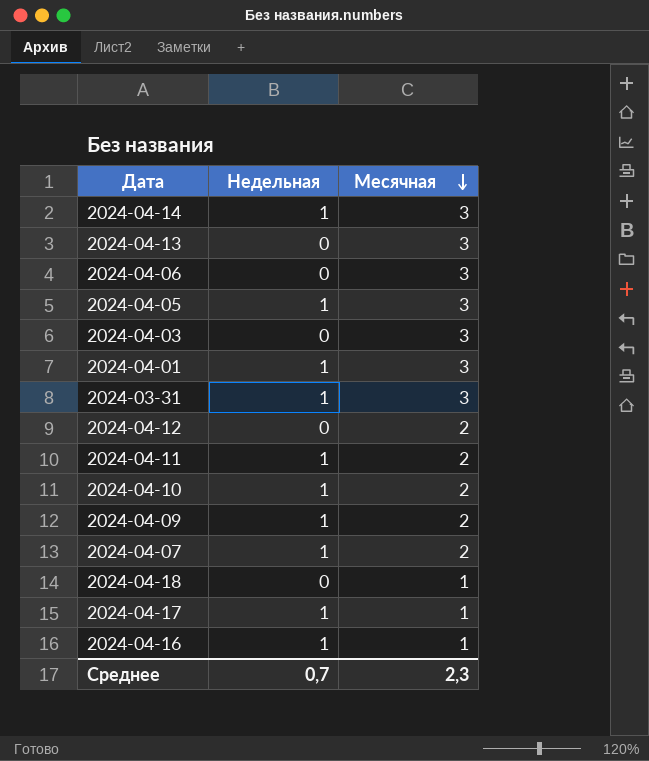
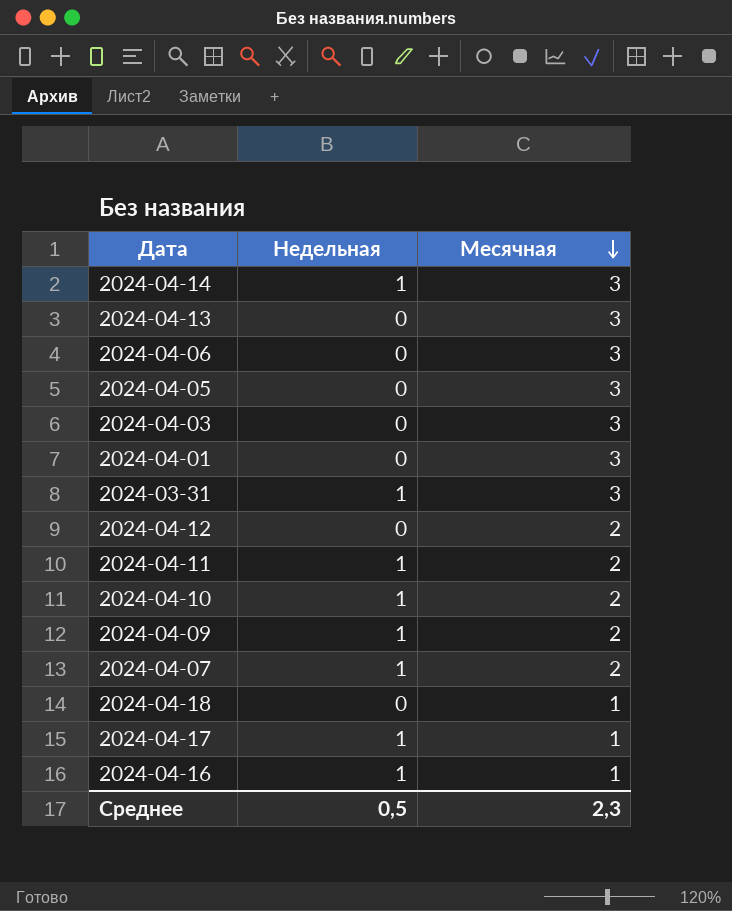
2024-04-05 | Недельная: 1 -> 0
2024-04-01 | Недельная: 1 -> 0
Среднее | Недельная: 0,7 -> 0,5

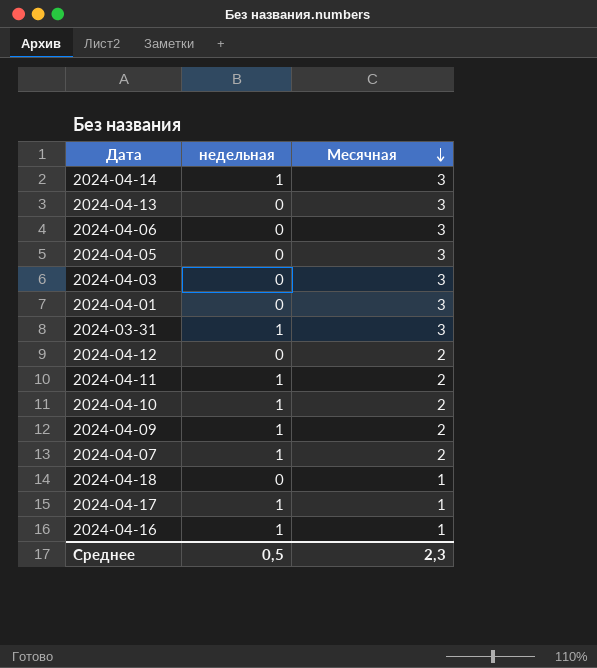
column name: Недельная -> недельная

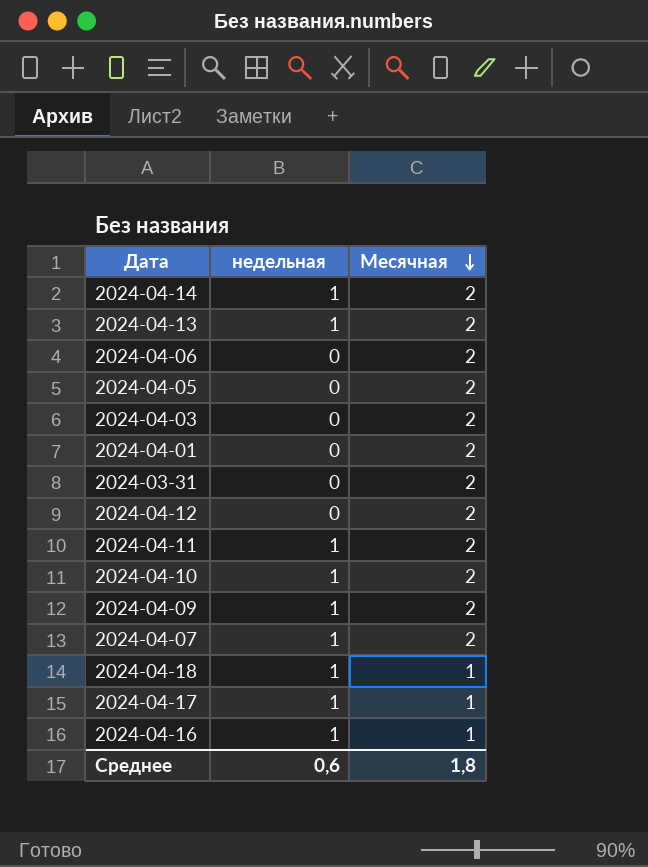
2024-04-14 | Месячная: 3 -> 2
2024-04-13 | недельная: 0 -> 1
2024-04-13 | Месячная: 3 -> 2
2024-04-06 | Месячная: 3 -> 2
2024-04-05 | Месячная: 3 -> 2
2024-04-03 | Месячная: 3 -> 2
2024-04-01 | Месячная: 3 -> 2
2024-03-31 | недельная: 1 -> 0
2024-03-31 | Месячная: 3 -> 2
2024-04-18 | недельная: 0 -> 1
Среднее | недельная: 0,5 -> 0,6
Среднее | Месячная: 2,3 -> 1,8

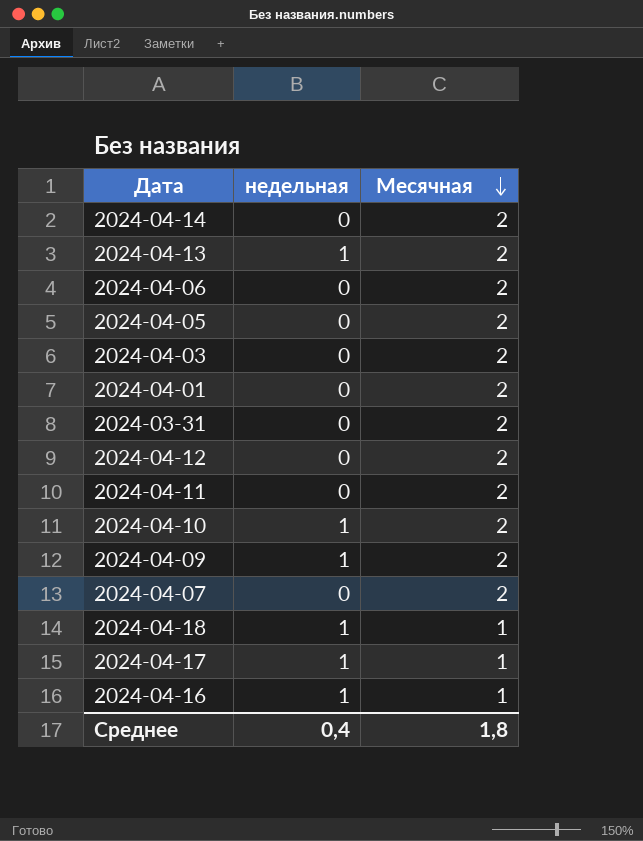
2024-04-14 | недельная: 1 -> 0
2024-04-11 | недельная: 1 -> 0
2024-04-07 | недельная: 1 -> 0
Среднее | недельная: 0,6 -> 0,4

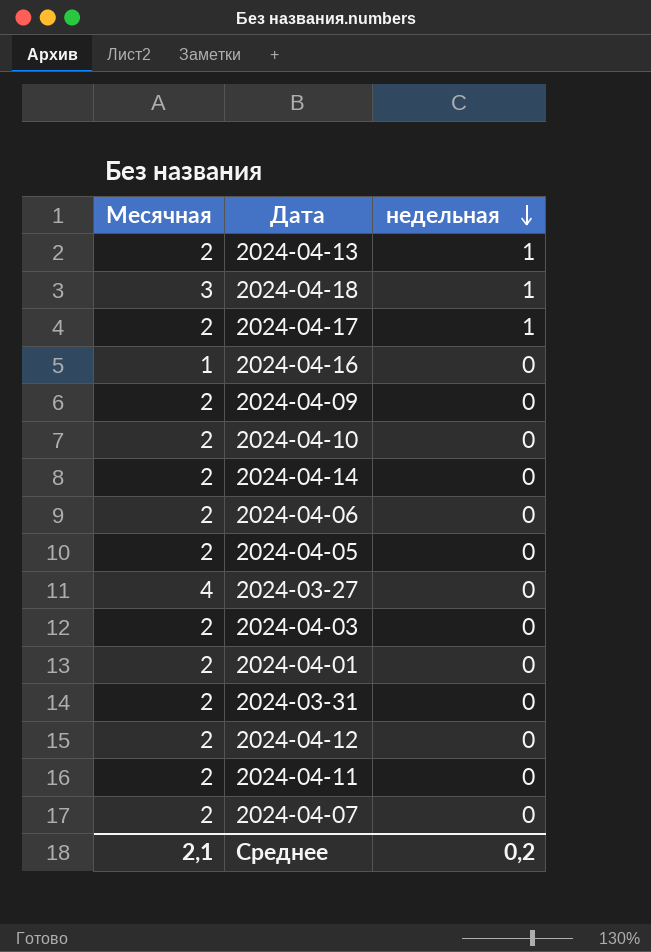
row order: Месячная descending -> недельная descending
column Месячная | position: 3 -> 1
2024-04-18 | Месячная: 1 -> 3
2024-04-17 | Месячная: 1 -> 2
2024-04-16 | недельная: 1 -> 0
2024-04-09 | недельная: 1 -> 0
2024-04-10 | недельная: 1 -> 0
row 2024-03-27: none -> 4 | 0
Среднее | Месячная: 1,8 -> 2,1
Среднее | недельная: 0,4 -> 0,2

